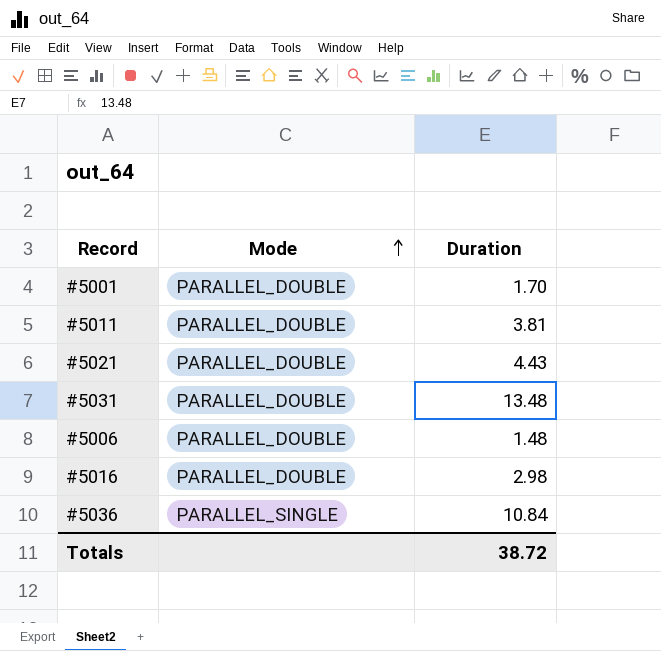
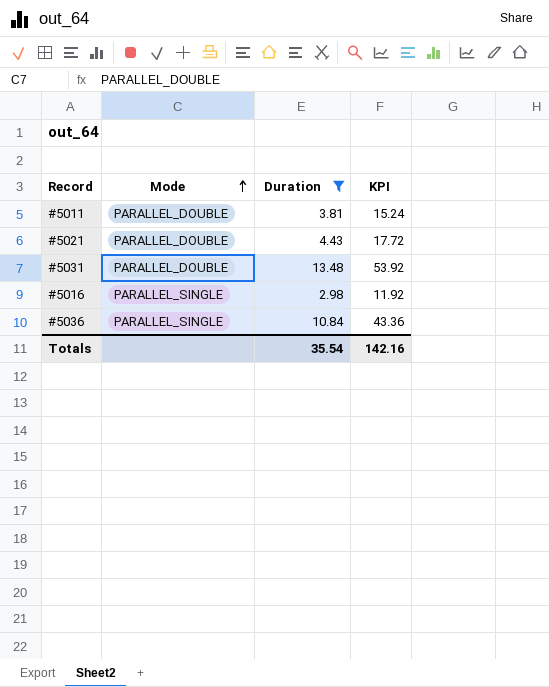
filter: none -> Duration >= 2.98
column KPI | formula: none -> [Duration] * 4
#5016 | Mode: PARALLEL_DOUBLE -> PARALLEL_SINGLE
Totals | Duration: 38.72 -> 35.54

